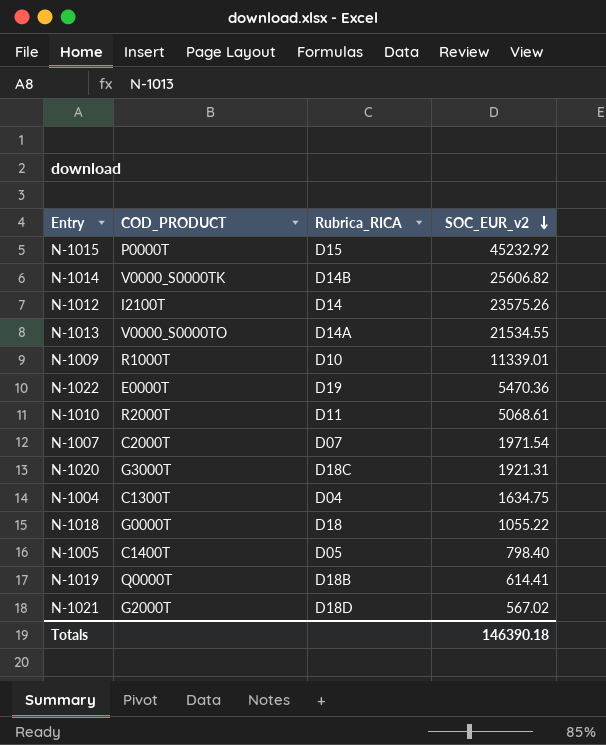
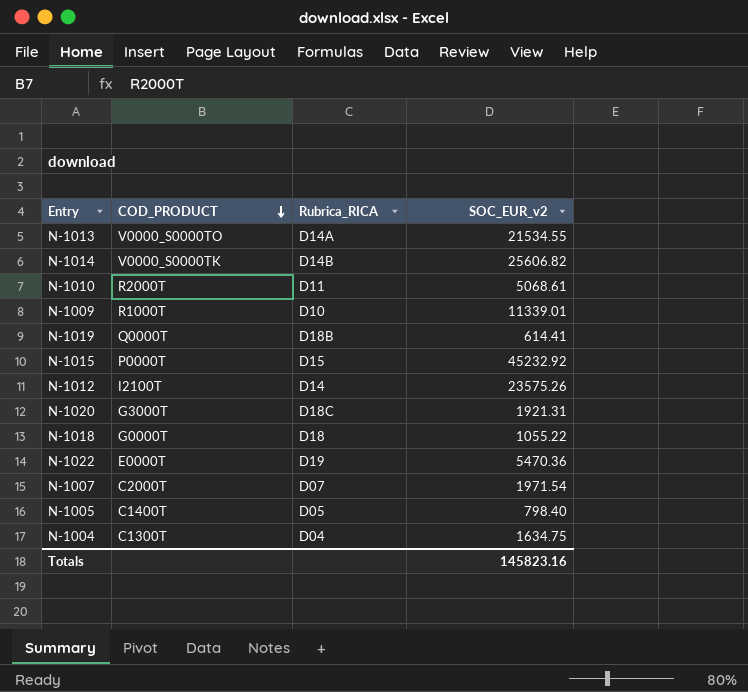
row order: SOC_EUR_v2 descending -> COD_PRODUCT descending
row N-1021: G2000T | D18D | 567.02 -> none
Totals | SOC_EUR_v2: 146390.18 -> 145823.16

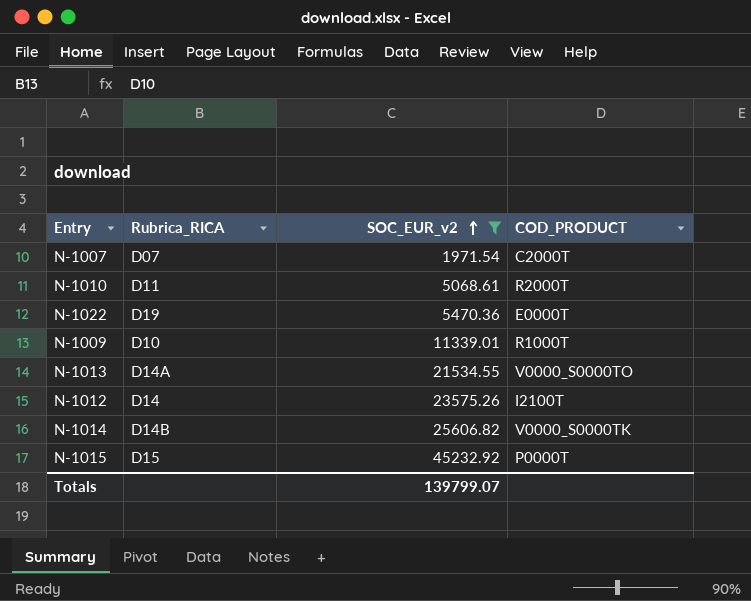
filter: none -> SOC_EUR_v2 >= 1971.54
row order: COD_PRODUCT descending -> SOC_EUR_v2 ascending
column COD_PRODUCT | position: 2 -> 4
Totals | SOC_EUR_v2: 145823.16 -> 139799.07

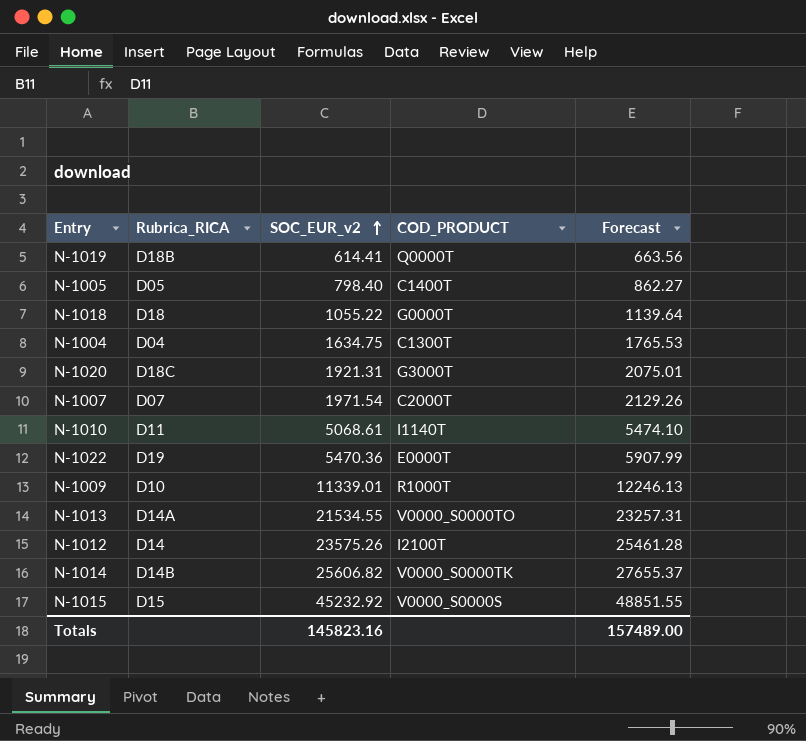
filter: SOC_EUR_v2 >= 1971.54 -> none
column Forecast | formula: none -> [SOC_EUR_v2] * 1.08
N-1010 | COD_PRODUCT: R2000T -> I1140T
N-1015 | COD_PRODUCT: P0000T -> V0000_S0000S
Totals | SOC_EUR_v2: 139799.07 -> 145823.16

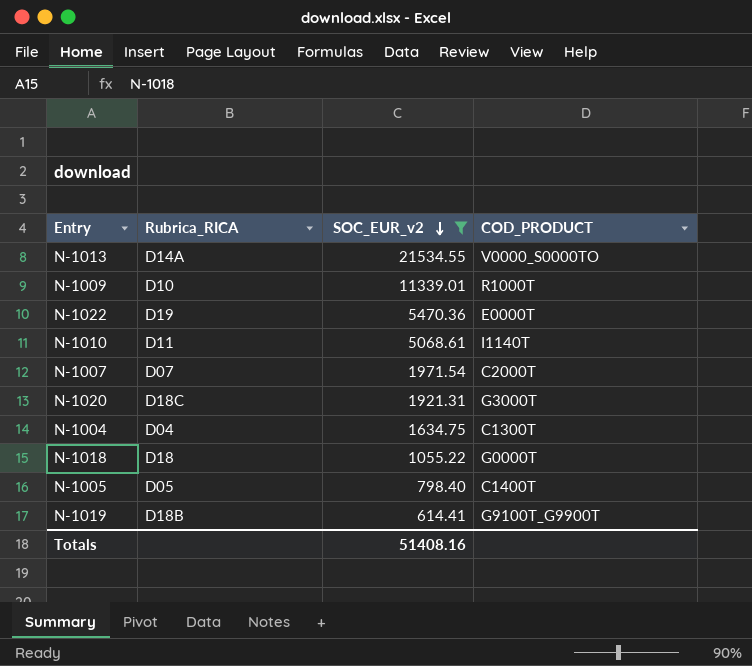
filter: none -> SOC_EUR_v2 <= 21534.55
row order: SOC_EUR_v2 ascending -> SOC_EUR_v2 descending
column Forecast | formula: [SOC_EUR_v2] * 1.08 -> none
N-1019 | COD_PRODUCT: Q0000T -> G9100T_G9900T
Totals | SOC_EUR_v2: 145823.16 -> 51408.16

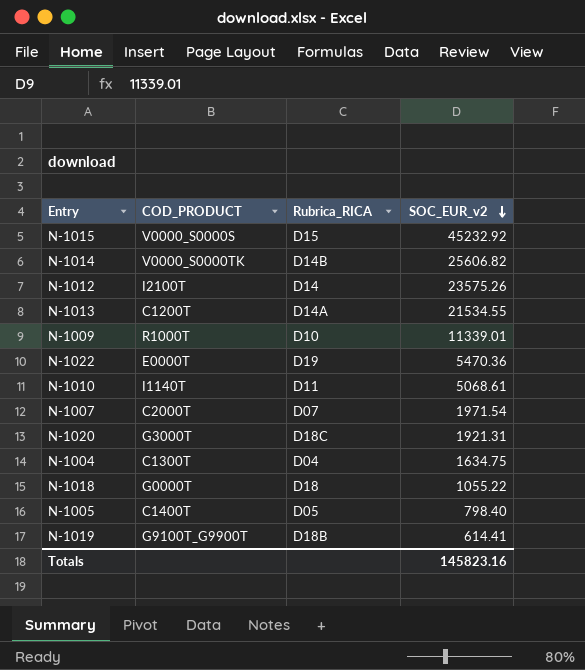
filter: SOC_EUR_v2 <= 21534.55 -> none
column COD_PRODUCT | position: 4 -> 2
N-1013 | COD_PRODUCT: V0000_S0000TO -> C1200T
Totals | SOC_EUR_v2: 51408.16 -> 145823.16

